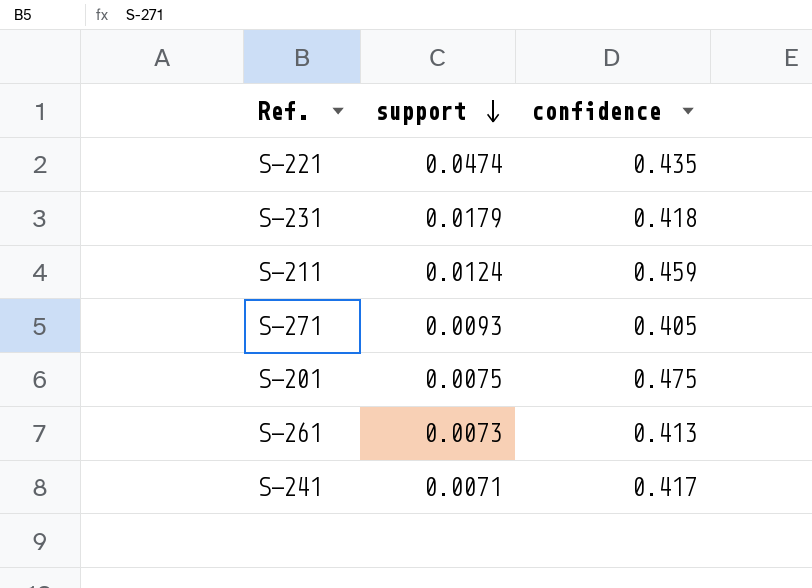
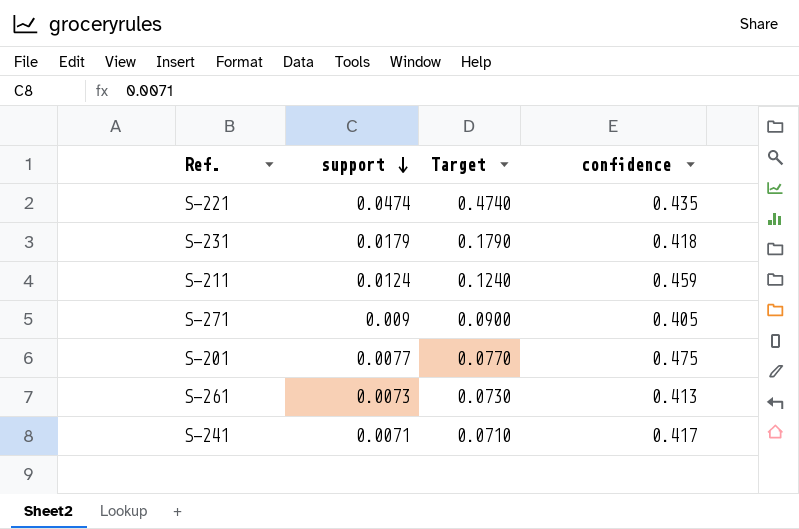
column Target | formula: none -> [support] * 10
S-271 | support: 0.0093 -> 0.009
S-201 | support: 0.0075 -> 0.0077

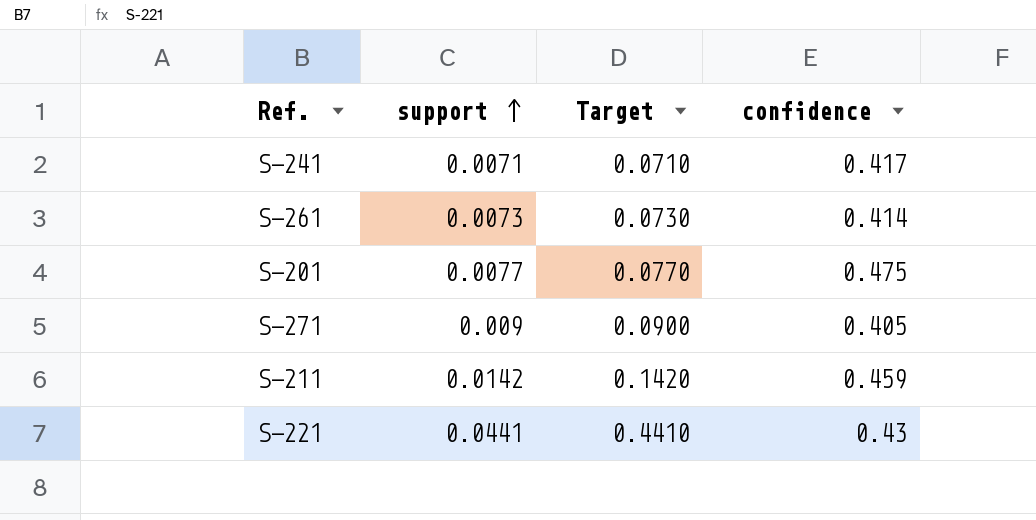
row order: support descending -> support ascending
row S-231: 0.0179 | 0.1790 | 0.418 -> none
S-261 | confidence: 0.413 -> 0.414
S-211 | support: 0.0124 -> 0.0142
S-211 | Target: 0.1240 -> 0.1420
S-221 | support: 0.0474 -> 0.0441
S-221 | Target: 0.4740 -> 0.4410
S-221 | confidence: 0.435 -> 0.43

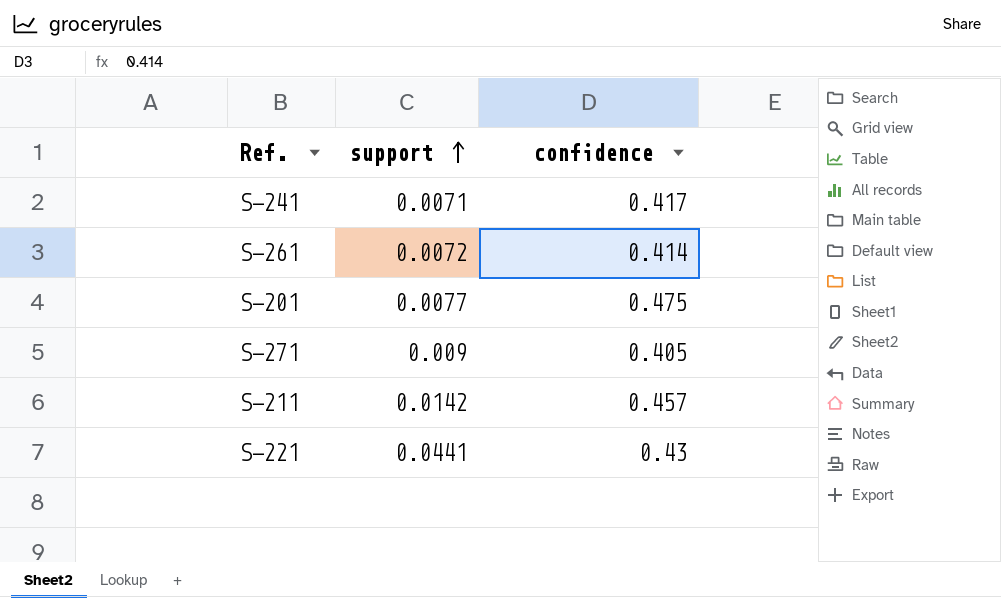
column Target | formula: [support] * 10 -> none
S-261 | support: 0.0073 -> 0.0072
S-211 | confidence: 0.459 -> 0.457

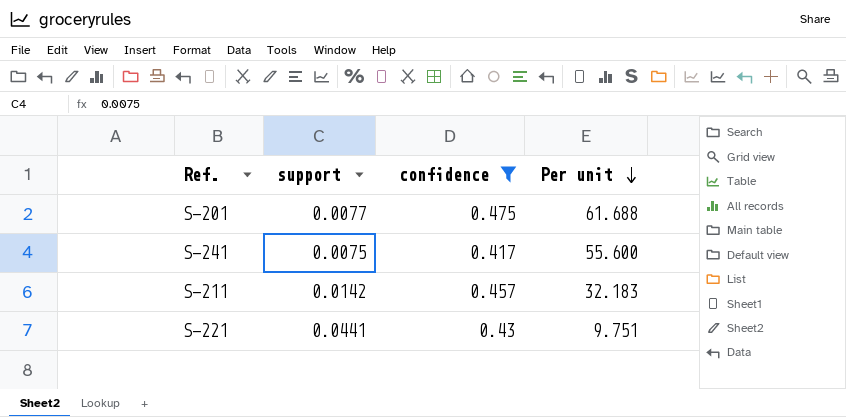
filter: none -> confidence >= 0.417
row order: support ascending -> Per unit descending
column Per unit | formula: none -> [confidence] / [support]
S-241 | support: 0.0071 -> 0.0075

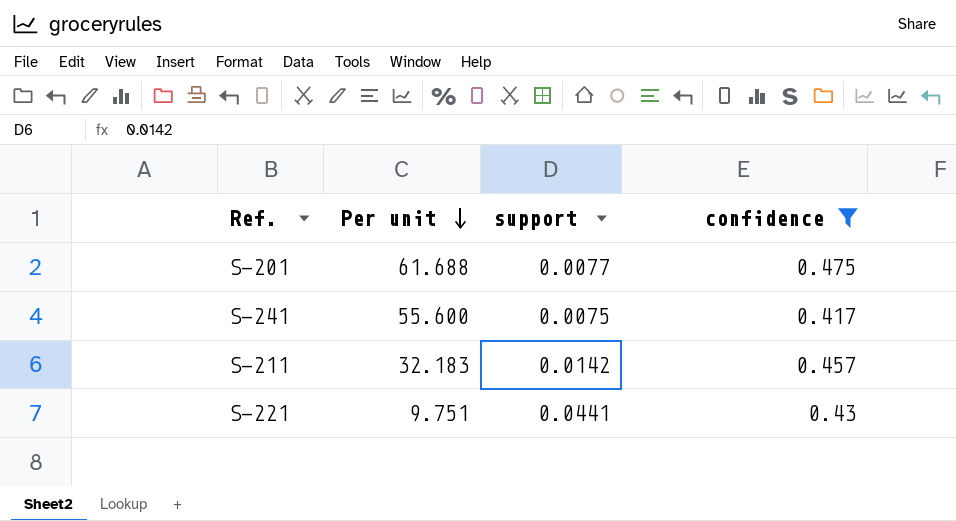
column Per unit | position: 4 -> 2

